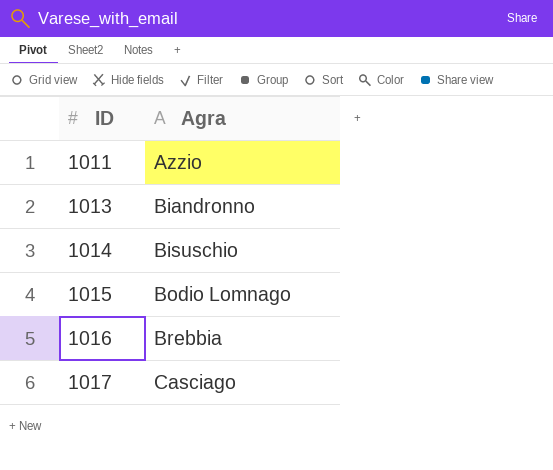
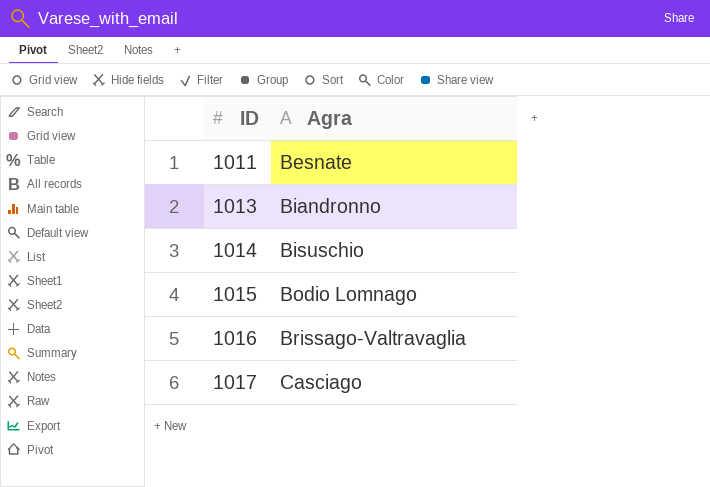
1011 | Agra: Azzio -> Besnate
1016 | Agra: Brebbia -> Brissago-Valtravaglia

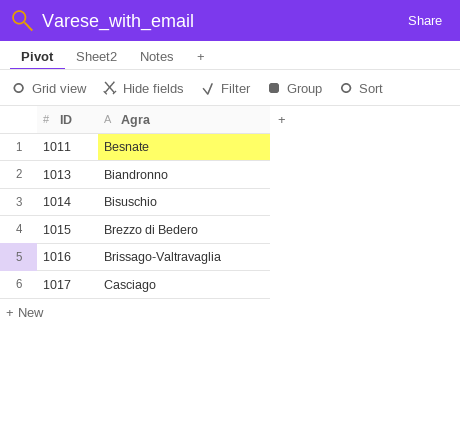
1015 | Agra: Bodio Lomnago -> Brezzo di Bedero

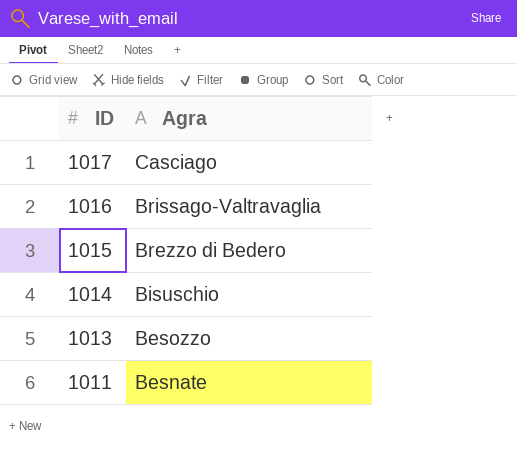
row order: ID ascending -> ID descending
1013 | Agra: Biandronno -> Besozzo

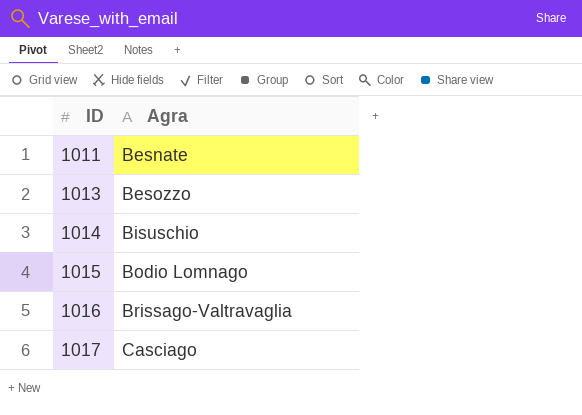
row order: ID descending -> ID ascending
1015 | Agra: Brezzo di Bedero -> Bodio Lomnago

